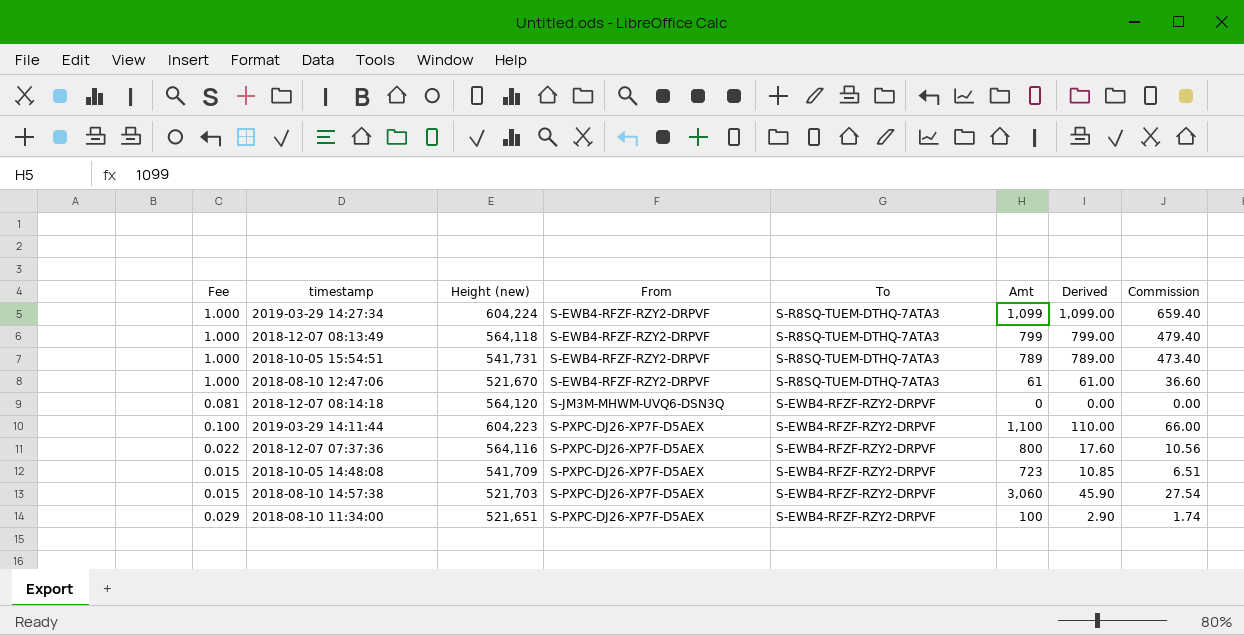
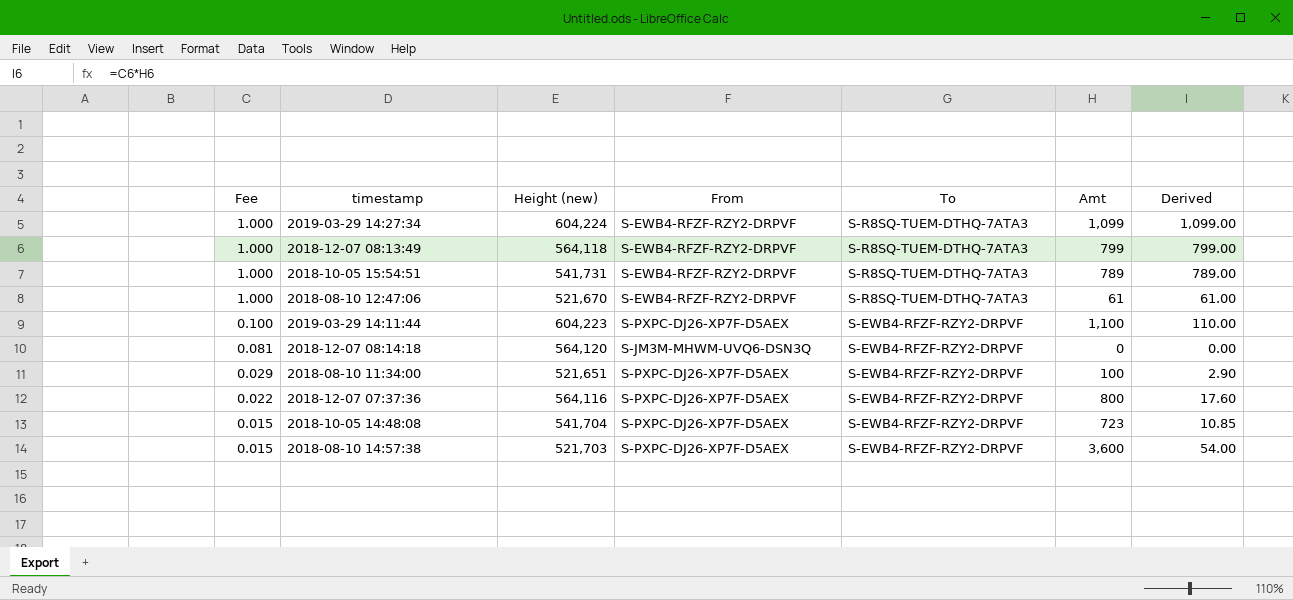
row order: From ascending -> Fee descending
column Commission | formula: [Derived] * 0.6 -> none
2018-10-05 14:48:08 | Height (new): 541,709 -> 541,704
2018-08-10 14:57:38 | Amt: 3,060 -> 3,600
2018-08-10 14:57:38 | Derived: 45.90 -> 54.00

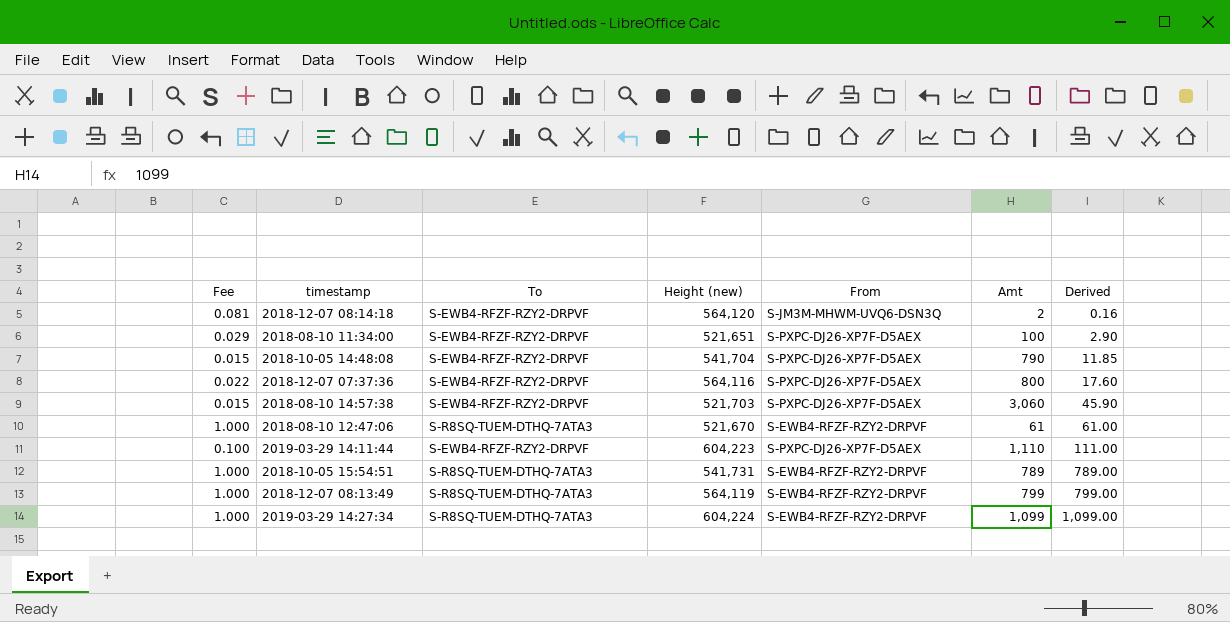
row order: Fee descending -> Derived ascending
column To | position: 5 -> 3
2018-12-07 08:14:18 | Amt: 0 -> 2
2018-12-07 08:14:18 | Derived: 0.00 -> 0.16
2018-10-05 14:48:08 | Amt: 723 -> 790
2018-10-05 14:48:08 | Derived: 10.85 -> 11.85
2018-08-10 14:57:38 | Amt: 3,600 -> 3,060
2018-08-10 14:57:38 | Derived: 54.00 -> 45.90
2019-03-29 14:11:44 | Amt: 1,100 -> 1,110
2019-03-29 14:11:44 | Derived: 110.00 -> 111.00
2018-12-07 08:13:49 | Height (new): 564,118 -> 564,119

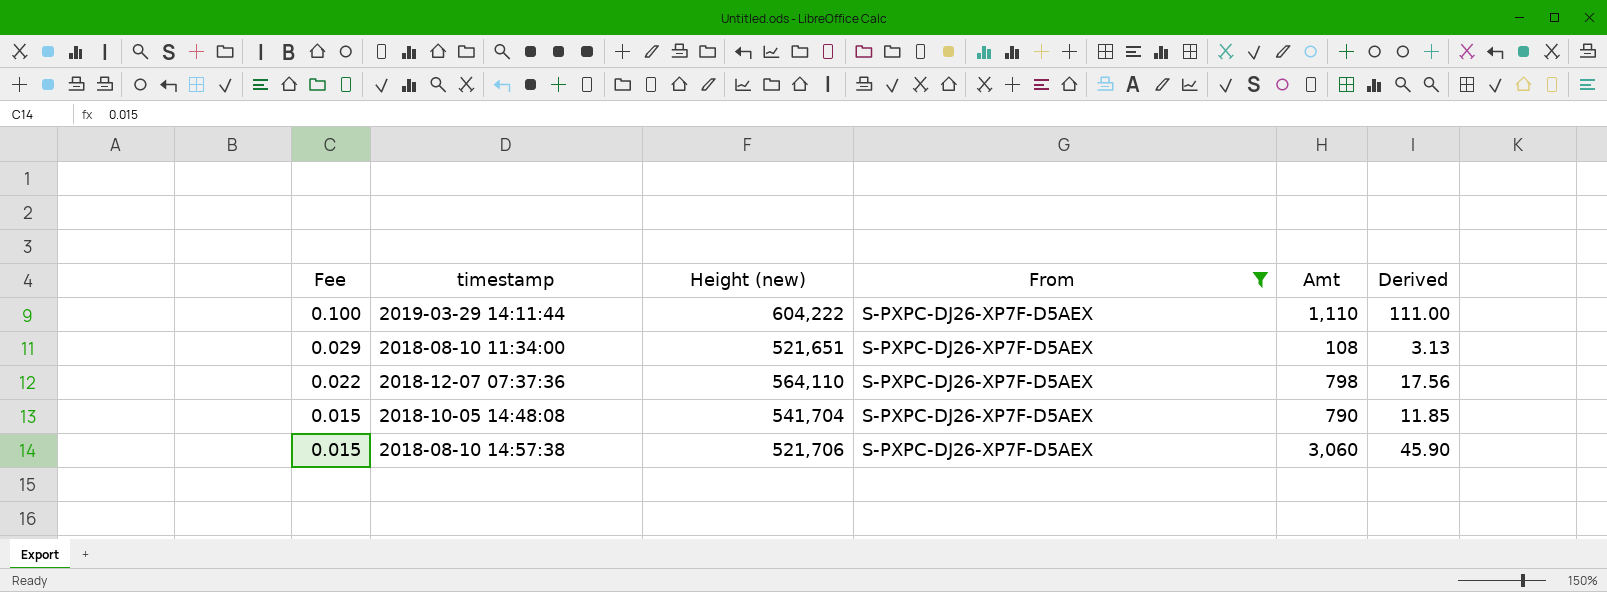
filter: none -> From = S-PXPC-DJ26-XP7F-D5AEX
row order: Derived ascending -> Fee descending
column To | position: 3 -> none
2019-03-29 14:11:44 | Height (new): 604,223 -> 604,222
2018-08-10 11:34:00 | Amt: 100 -> 108
2018-08-10 11:34:00 | Derived: 2.90 -> 3.13
2018-12-07 07:37:36 | Height (new): 564,116 -> 564,110
2018-12-07 07:37:36 | Amt: 800 -> 798
2018-12-07 07:37:36 | Derived: 17.60 -> 17.56
2018-08-10 14:57:38 | Height (new): 521,703 -> 521,706

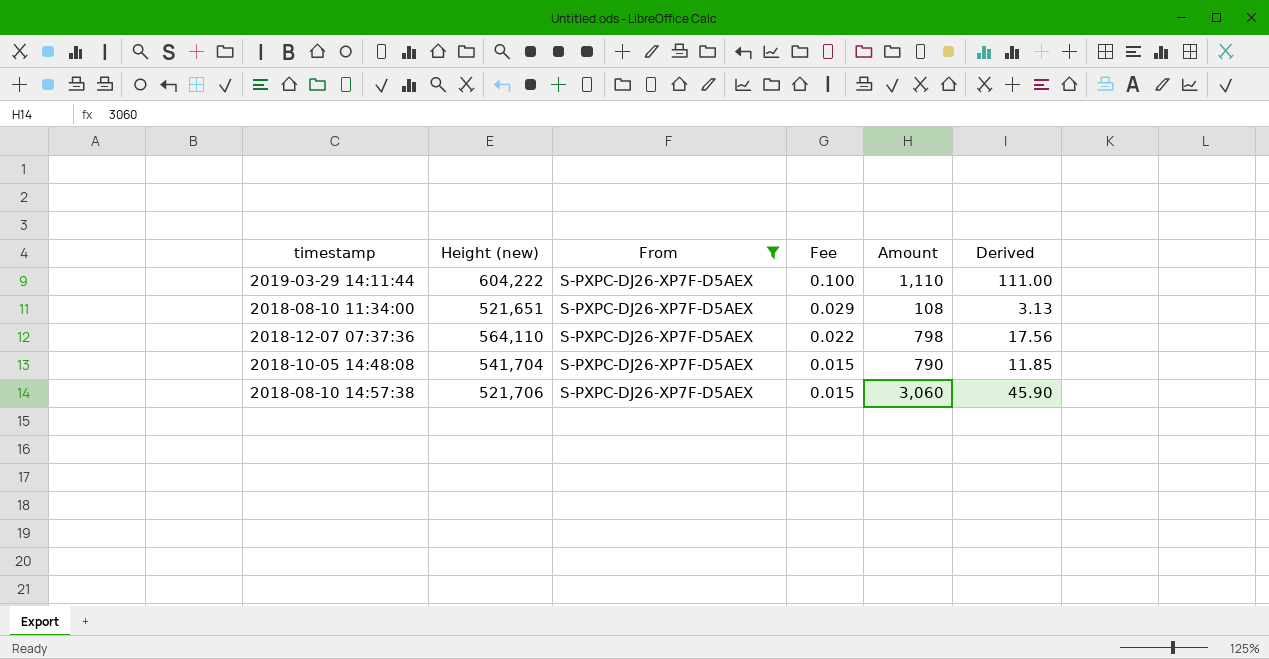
column Fee | position: 1 -> 4
column name: Amt -> Amount

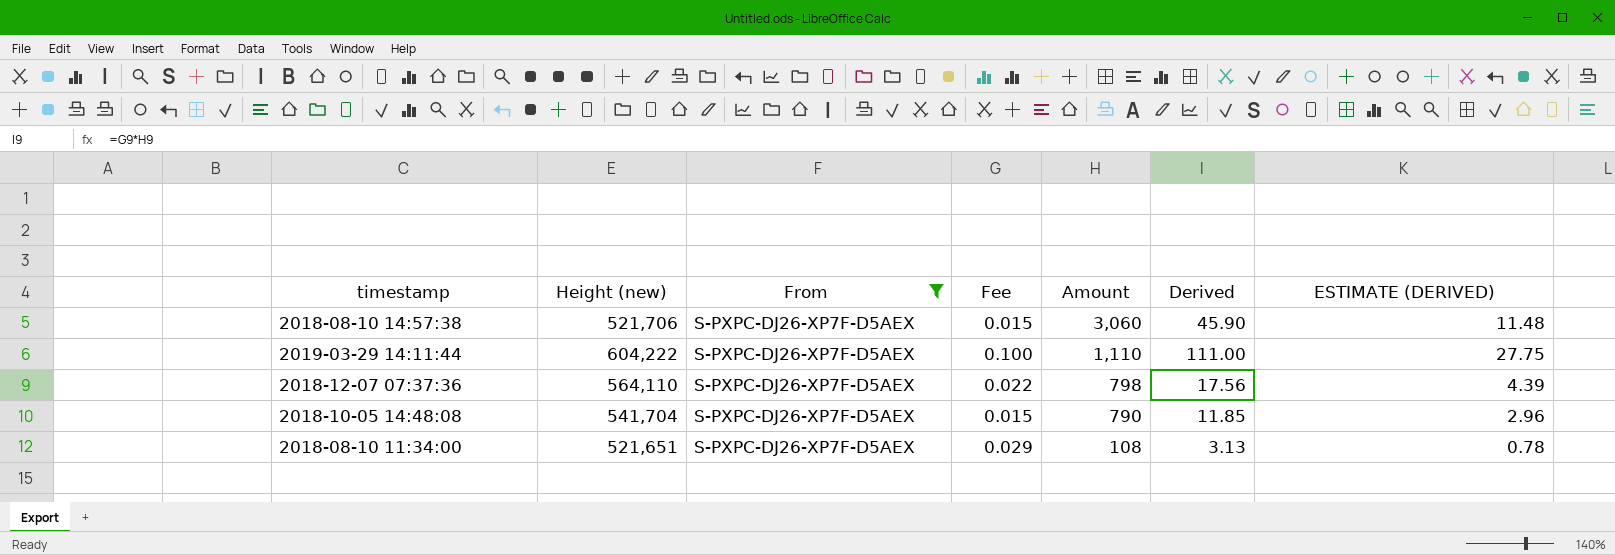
row order: Fee descending -> Amount descending
column ESTIMATE (DERIVED) | formula: none -> [Derived] * 0.25

